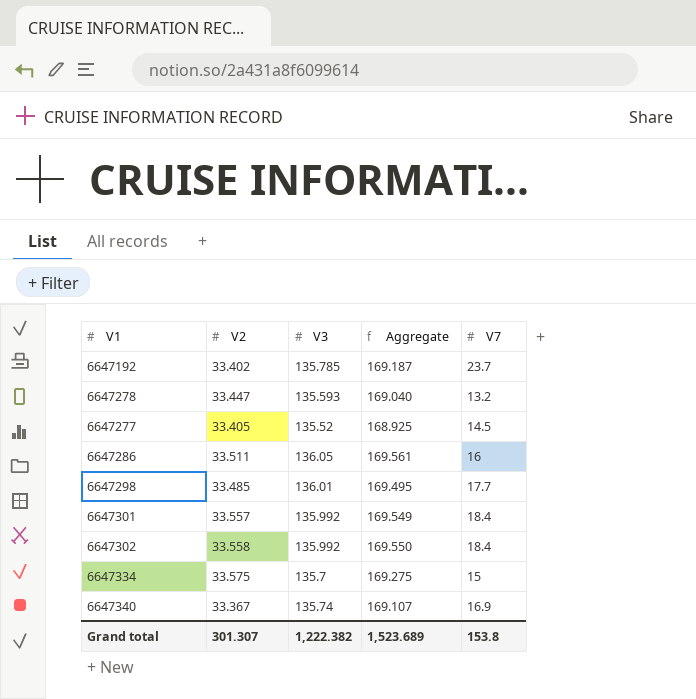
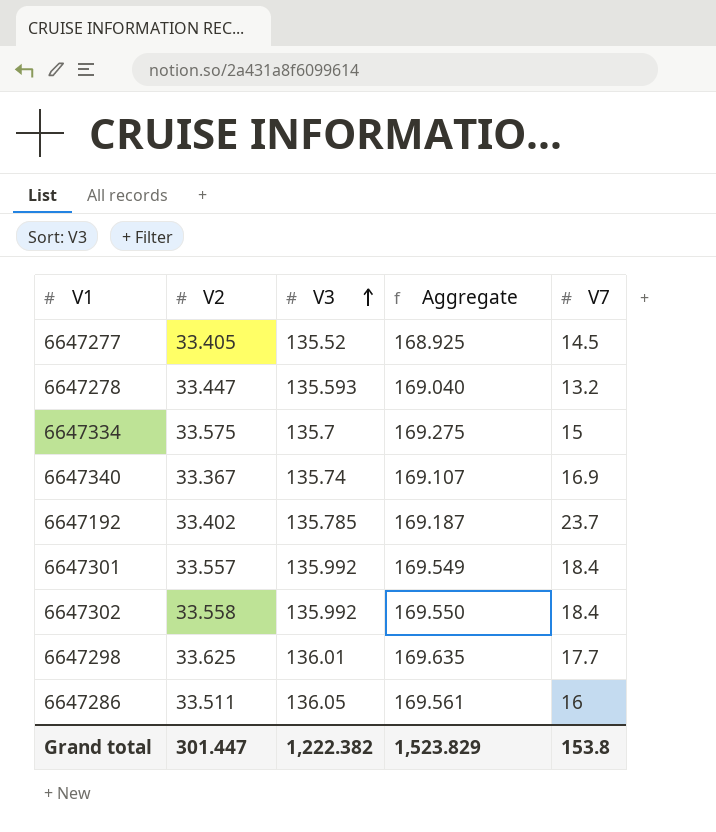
row order: none -> V3 ascending
6647298 | V2: 33.485 -> 33.625
6647298 | Aggregate: 169.495 -> 169.635
Grand total | V2: 301.307 -> 301.447
Grand total | Aggregate: 1,523.689 -> 1,523.829

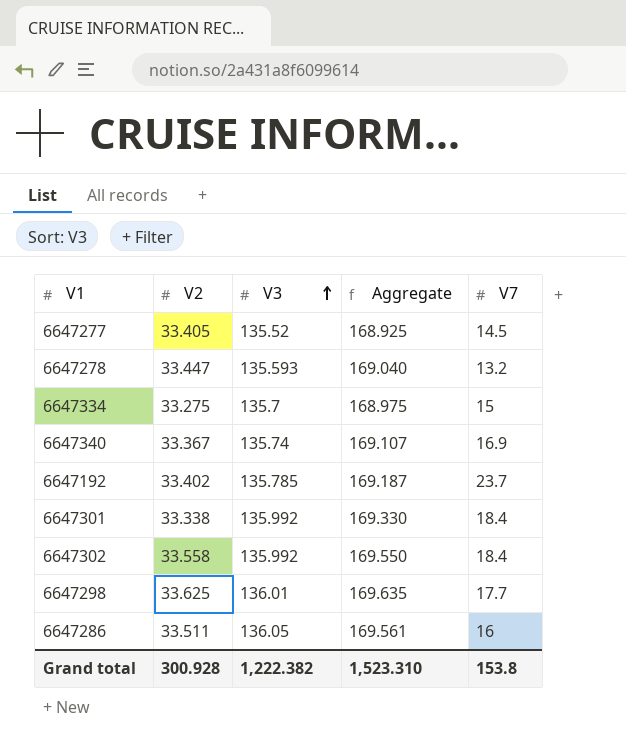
6647334 | V2: 33.575 -> 33.275
6647334 | Aggregate: 169.275 -> 168.975
6647301 | V2: 33.557 -> 33.338
6647301 | Aggregate: 169.549 -> 169.330
Grand total | V2: 301.447 -> 300.928
Grand total | Aggregate: 1,523.829 -> 1,523.310

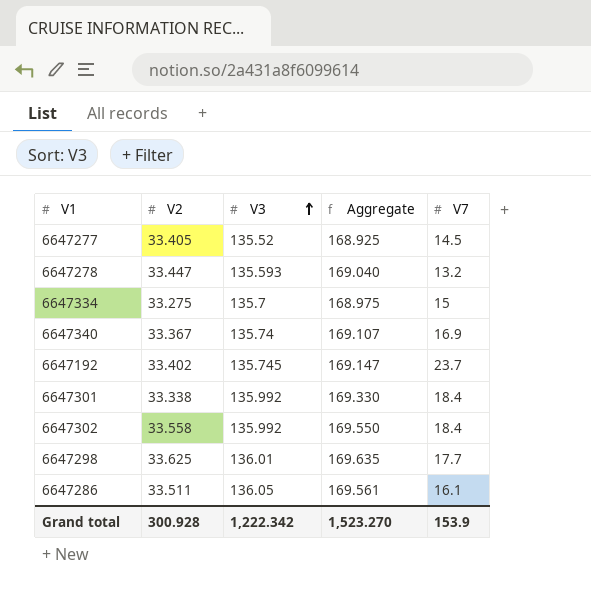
6647192 | V3: 135.785 -> 135.745
6647192 | Aggregate: 169.187 -> 169.147
6647286 | V7: 16 -> 16.1
Grand total | V3: 1,222.382 -> 1,222.342
Grand total | Aggregate: 1,523.310 -> 1,523.270
Grand total | V7: 153.8 -> 153.9

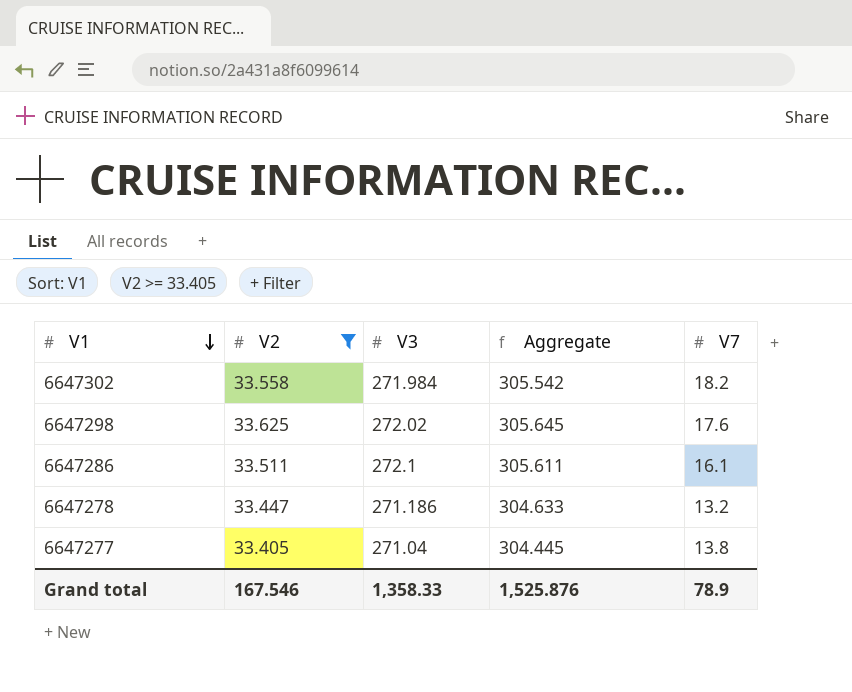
filter: none -> V2 >= 33.405
row order: V3 ascending -> V1 descending
6647302 | V3: 135.992 -> 271.984
6647302 | Aggregate: 169.550 -> 305.542
6647302 | V7: 18.4 -> 18.2
6647298 | V3: 136.01 -> 272.02
6647298 | Aggregate: 169.635 -> 305.645
6647298 | V7: 17.7 -> 17.6
6647286 | V3: 136.05 -> 272.1
6647286 | Aggregate: 169.561 -> 305.611
6647278 | V3: 135.593 -> 271.186
6647278 | Aggregate: 169.040 -> 304.633
6647277 | V3: 135.52 -> 271.04
6647277 | Aggregate: 168.925 -> 304.445
6647277 | V7: 14.5 -> 13.8
Grand total | V2: 300.928 -> 167.546
Grand total | V3: 1,222.342 -> 1,358.33
Grand total | Aggregate: 1,523.270 -> 1,525.876
Grand total | V7: 153.9 -> 78.9

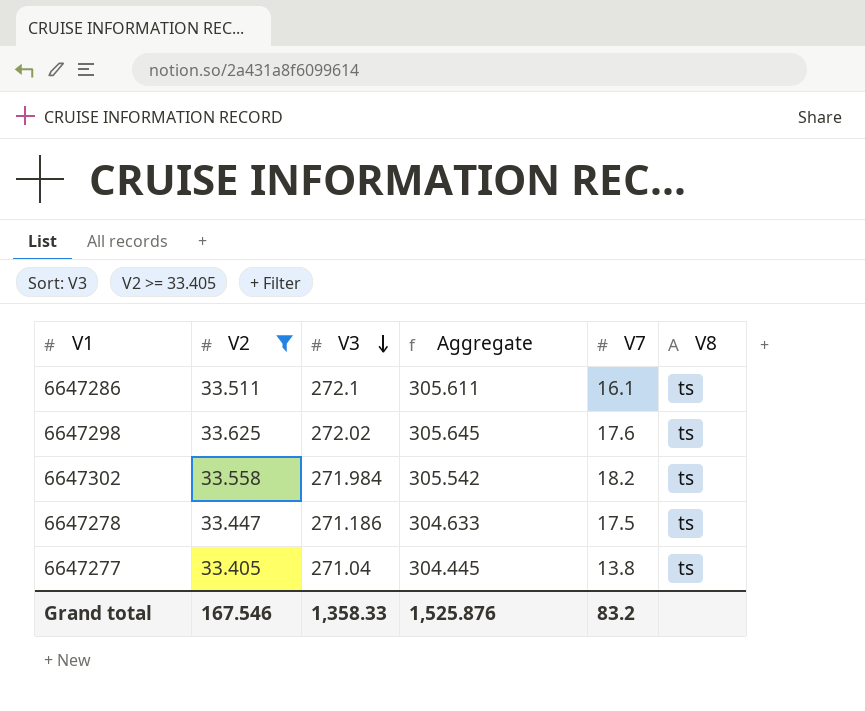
row order: V1 descending -> V3 descending
column V8 | position: none -> 6
6647278 | V7: 13.2 -> 17.5
Grand total | V7: 78.9 -> 83.2

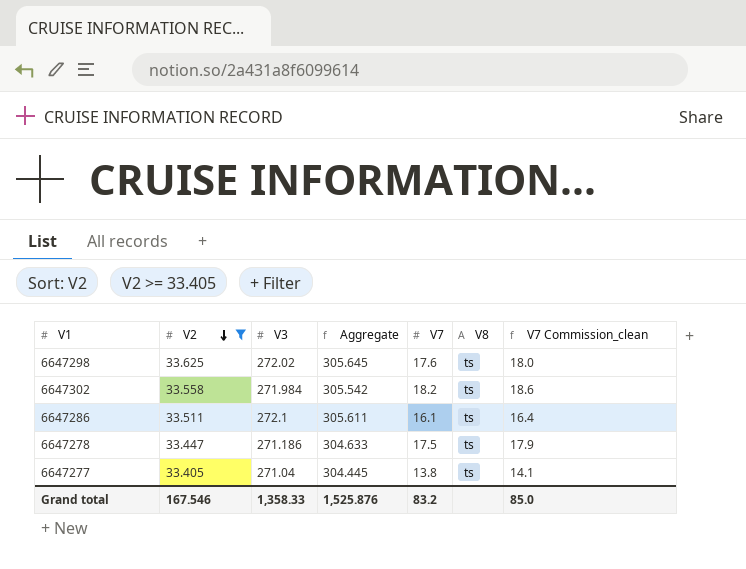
row order: V3 descending -> V2 descending
column V7 Commission_clean | formula: none -> [V7] * 1.02

